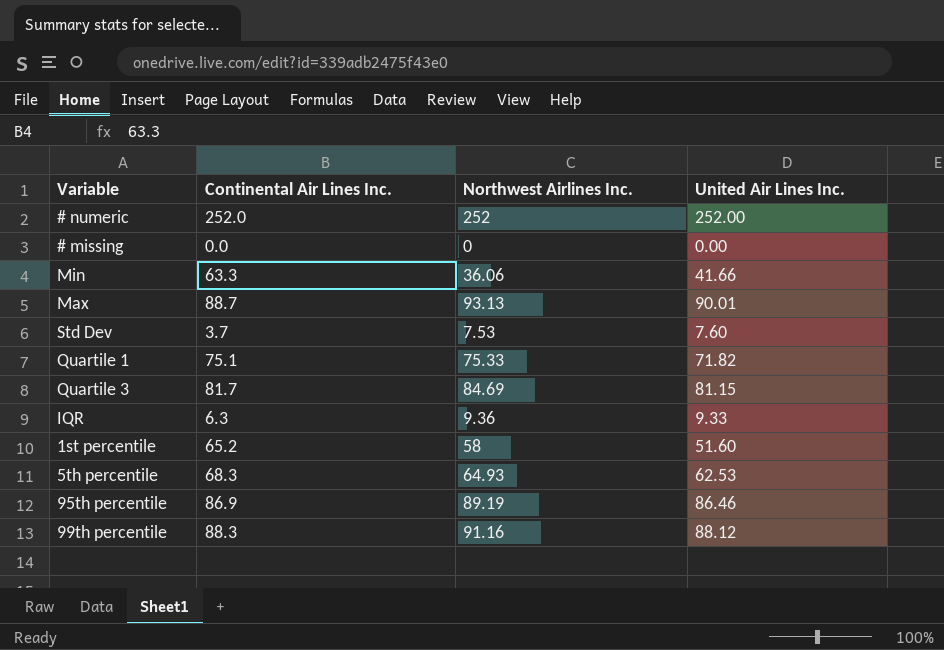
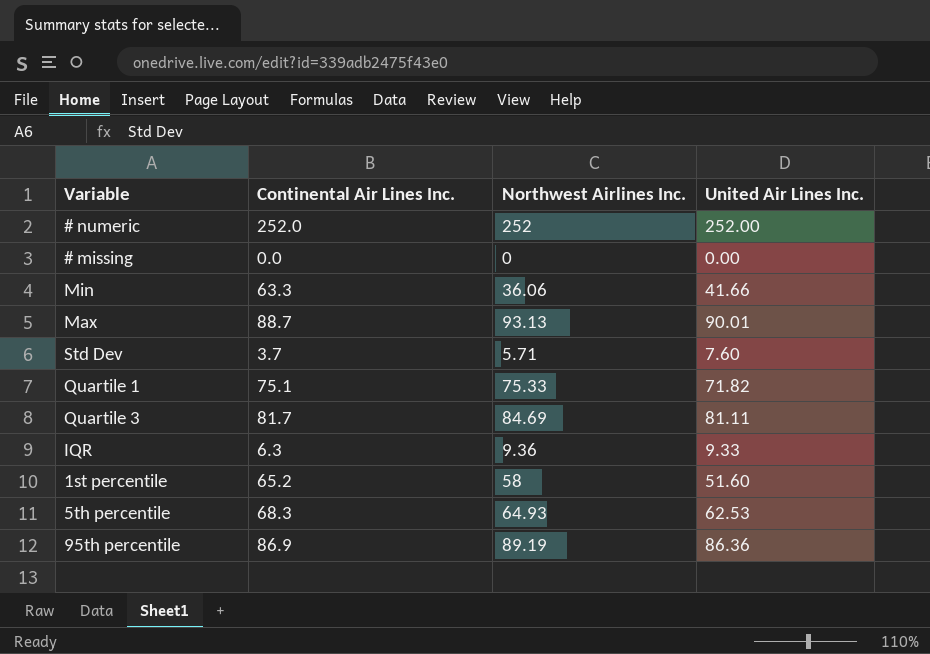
row 99th percentile: 88.3 | 91.16 | 88.12 -> none
Std Dev | Northwest Airlines Inc.: 7.53 -> 5.71
Quartile 3 | United Air Lines Inc.: 81.15 -> 81.11
95th percentile | United Air Lines Inc.: 86.46 -> 86.36

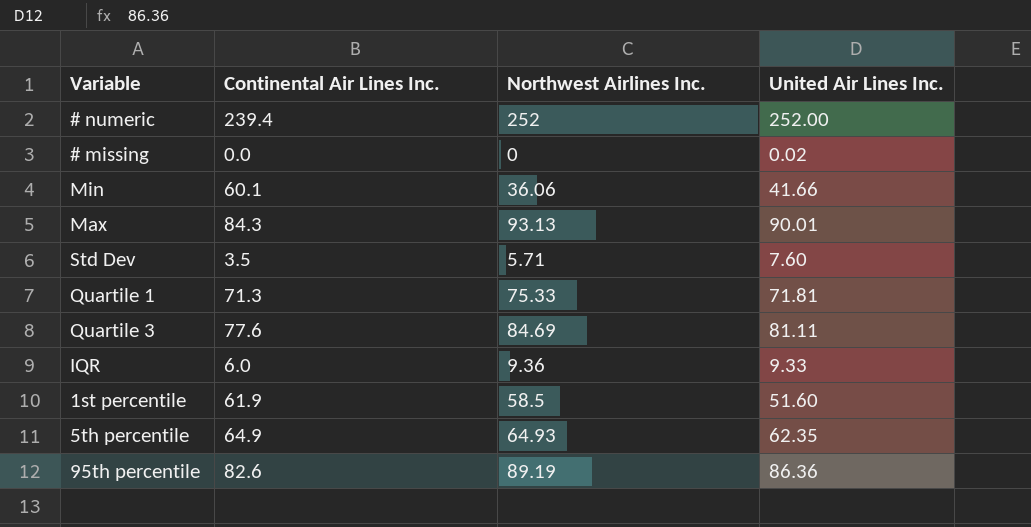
# numeric | Continental Air Lines Inc.: 252.0 -> 239.4
# missing | United Air Lines Inc.: 0.00 -> 0.02
Min | Continental Air Lines Inc.: 63.3 -> 60.1
Max | Continental Air Lines Inc.: 88.7 -> 84.3
Std Dev | Continental Air Lines Inc.: 3.7 -> 3.5
Quartile 1 | Continental Air Lines Inc.: 75.1 -> 71.3
Quartile 1 | United Air Lines Inc.: 71.82 -> 71.81
Quartile 3 | Continental Air Lines Inc.: 81.7 -> 77.6
IQR | Continental Air Lines Inc.: 6.3 -> 6.0
1st percentile | Continental Air Lines Inc.: 65.2 -> 61.9
1st percentile | Northwest Airlines Inc.: 58 -> 58.5
5th percentile | Continental Air Lines Inc.: 68.3 -> 64.9
5th percentile | United Air Lines Inc.: 62.53 -> 62.35
95th percentile | Continental Air Lines Inc.: 86.9 -> 82.6

